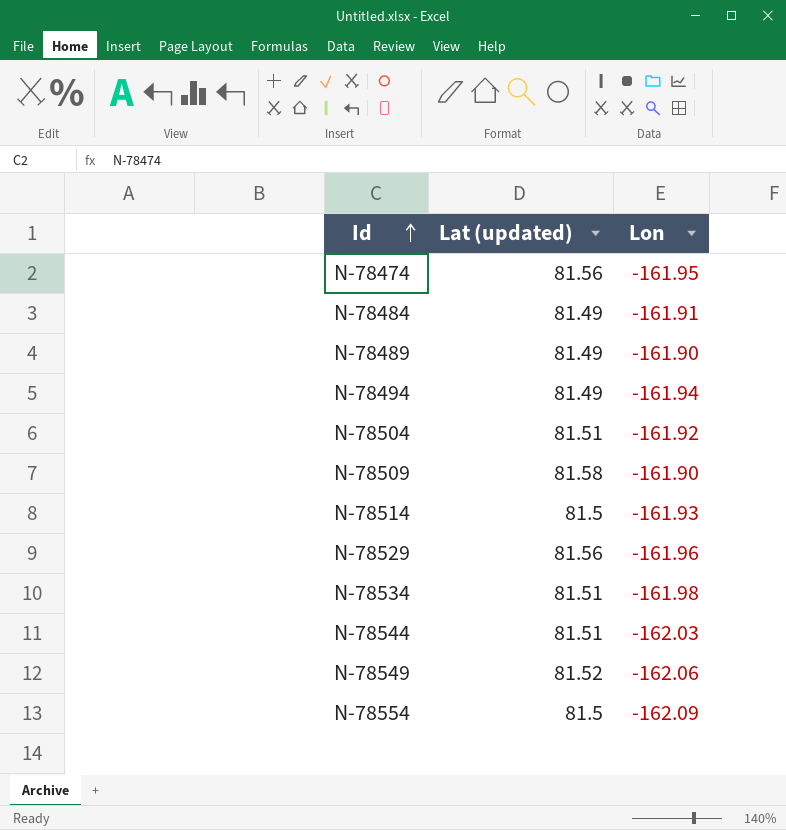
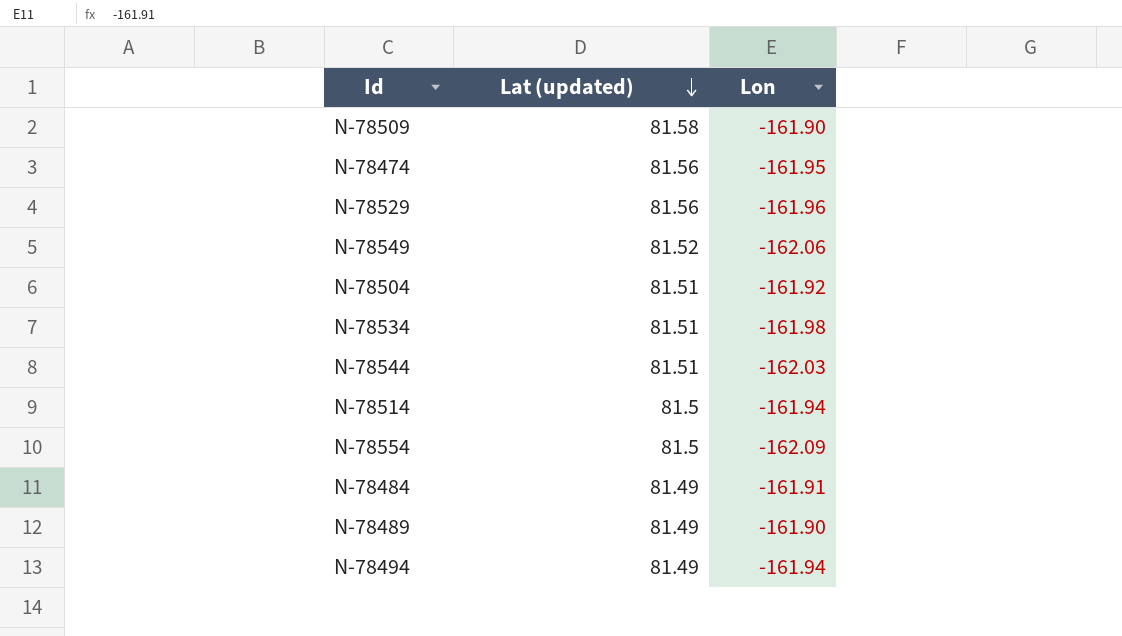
row order: Id ascending -> Lat (updated) descending
N-78514 | Lon: -161.93 -> -161.94

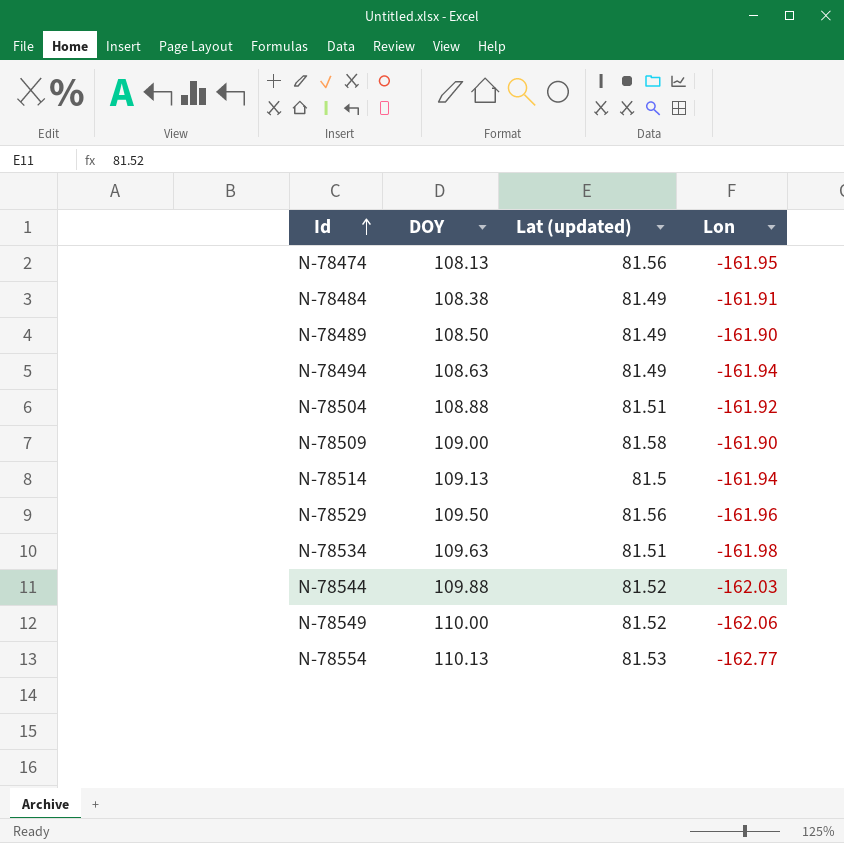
row order: Lat (updated) descending -> Id ascending
column DOY | position: none -> 2
N-78544 | Lat (updated): 81.51 -> 81.52
N-78554 | Lat (updated): 81.5 -> 81.53
N-78554 | Lon: -162.09 -> -162.77

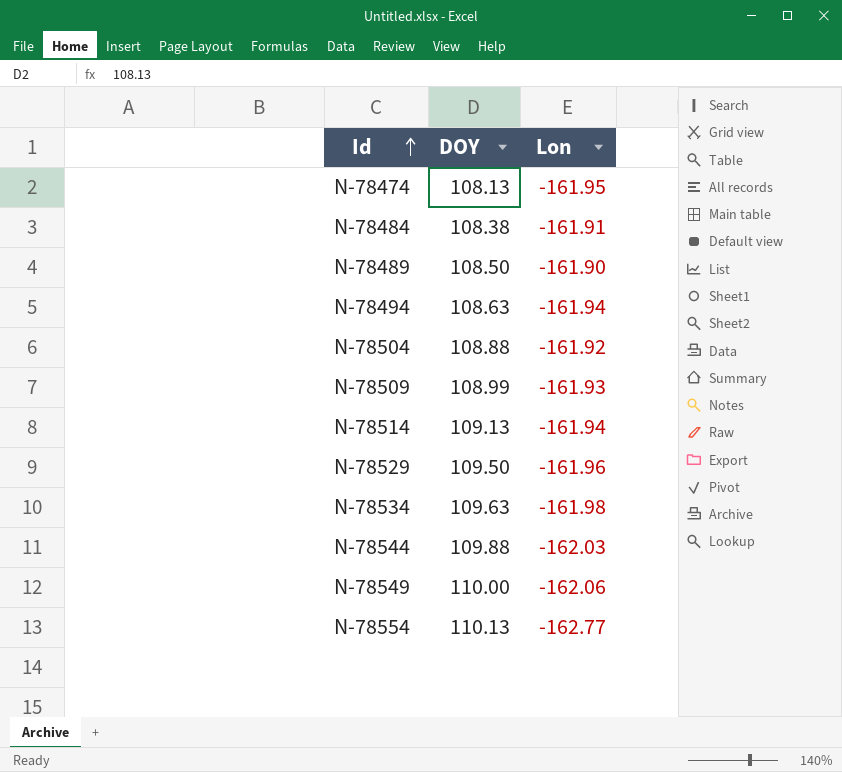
column Lat (updated) | position: 3 -> none
N-78509 | DOY: 109.00 -> 108.99
N-78509 | Lon: -161.90 -> -161.93

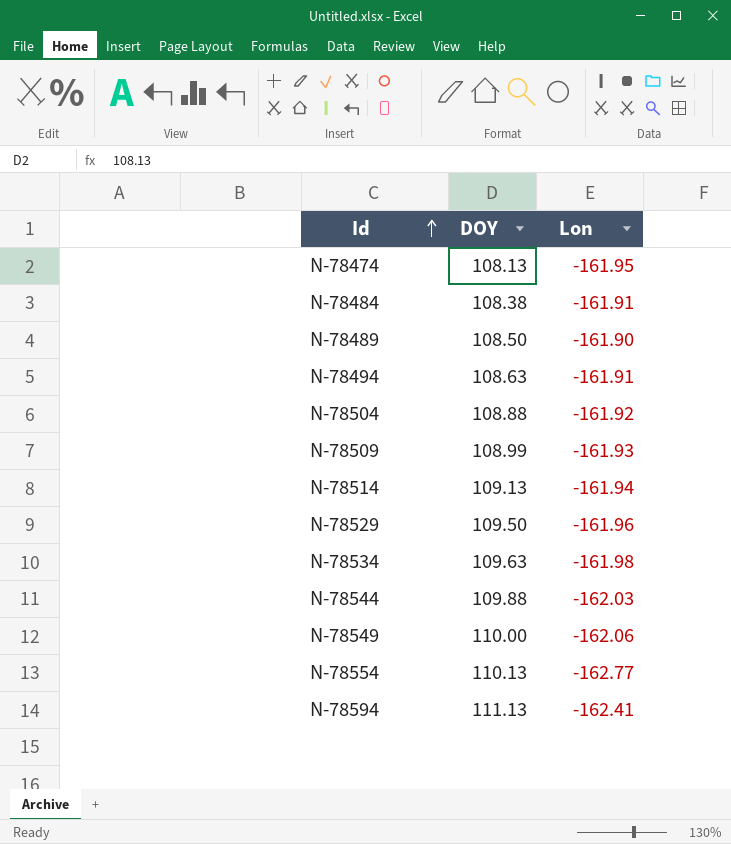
N-78494 | Lon: -161.94 -> -161.91
row N-78594: none -> 111.13 | -162.41

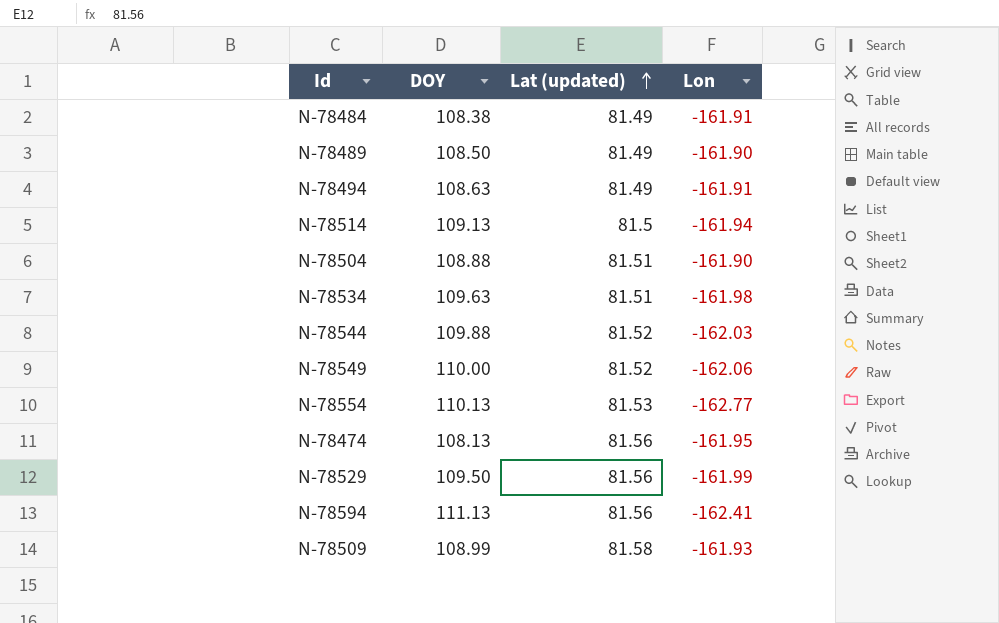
row order: Id ascending -> Lat (updated) ascending
column Lat (updated) | position: none -> 3
N-78504 | Lon: -161.92 -> -161.90
N-78529 | Lon: -161.96 -> -161.99

